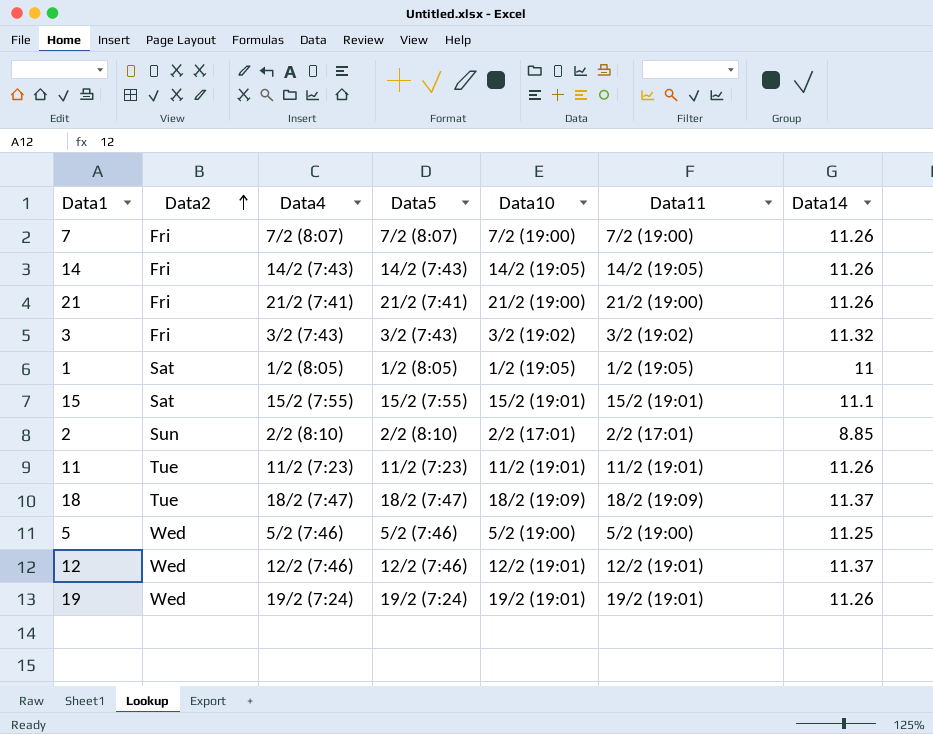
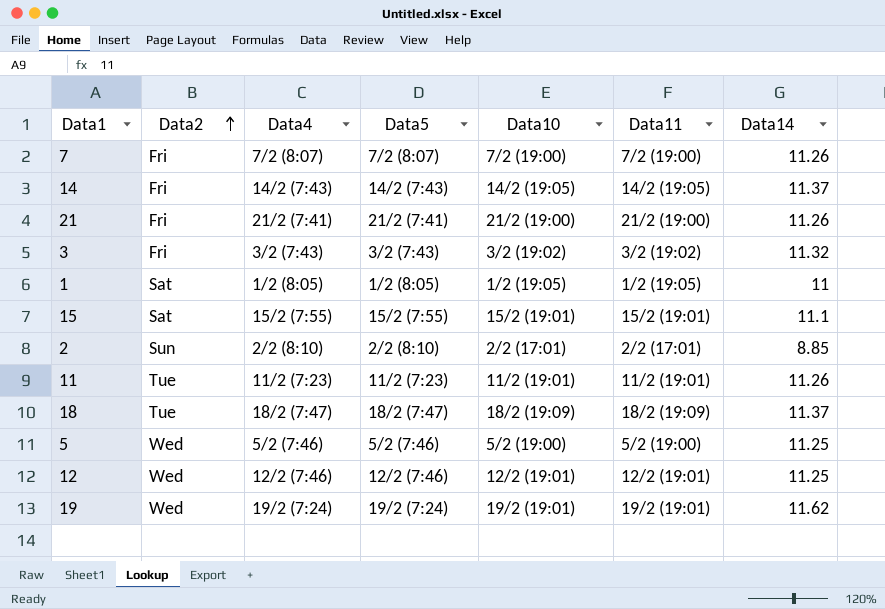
14 | Data14: 11.26 -> 11.37
12 | Data14: 11.37 -> 11.25
19 | Data14: 11.26 -> 11.62

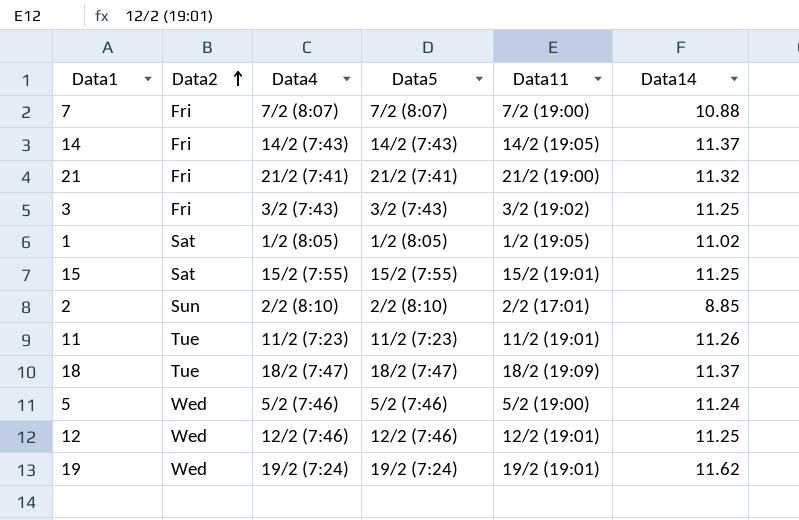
column Data10 | position: 5 -> none
7 | Data14: 11.26 -> 10.88
21 | Data14: 11.26 -> 11.32
3 | Data14: 11.32 -> 11.25
1 | Data14: 11 -> 11.02
15 | Data14: 11.1 -> 11.25
5 | Data14: 11.25 -> 11.24

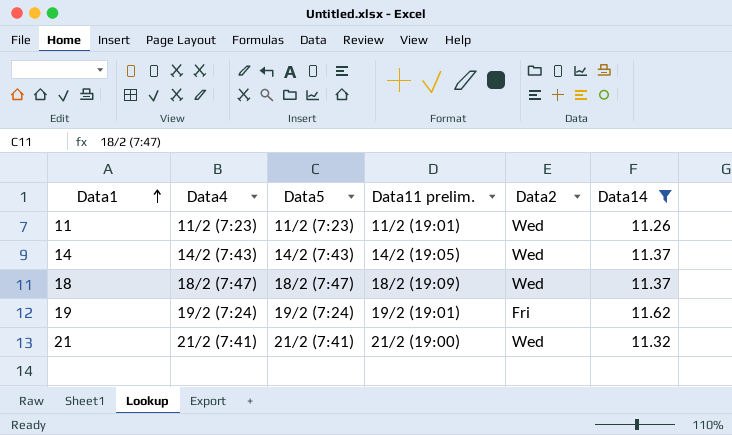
filter: none -> Data14 >= 11.26
row order: Data2 ascending -> Data1 ascending
column name: Data11 -> Data11 prelim.
column Data2 | position: 2 -> 5
11 | Data2: Tue -> Wed
14 | Data2: Fri -> Wed
18 | Data2: Tue -> Wed
19 | Data2: Wed -> Fri
21 | Data2: Fri -> Wed

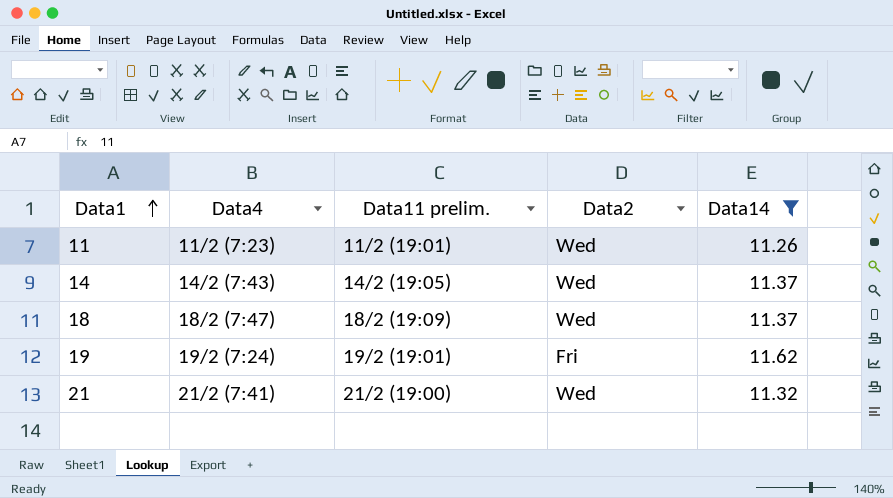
column Data5 | position: 3 -> none

